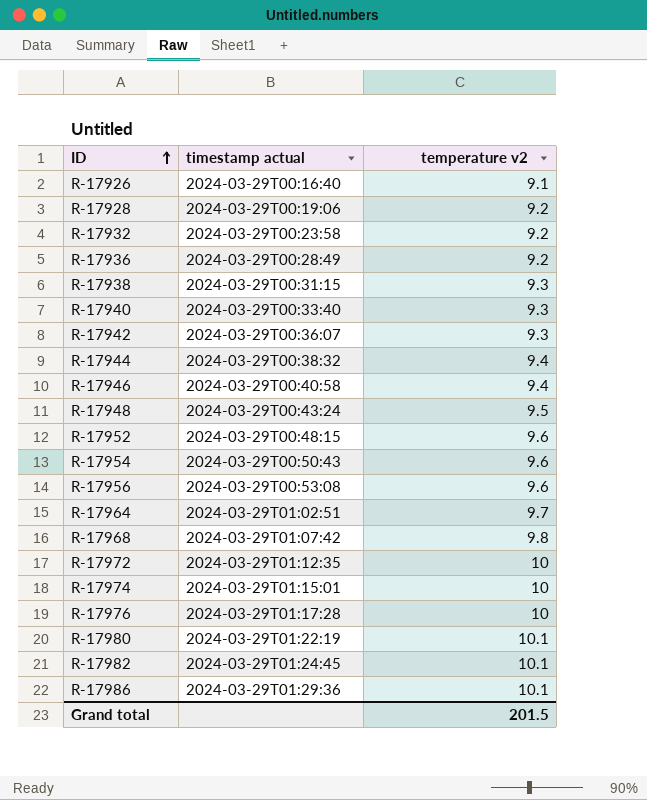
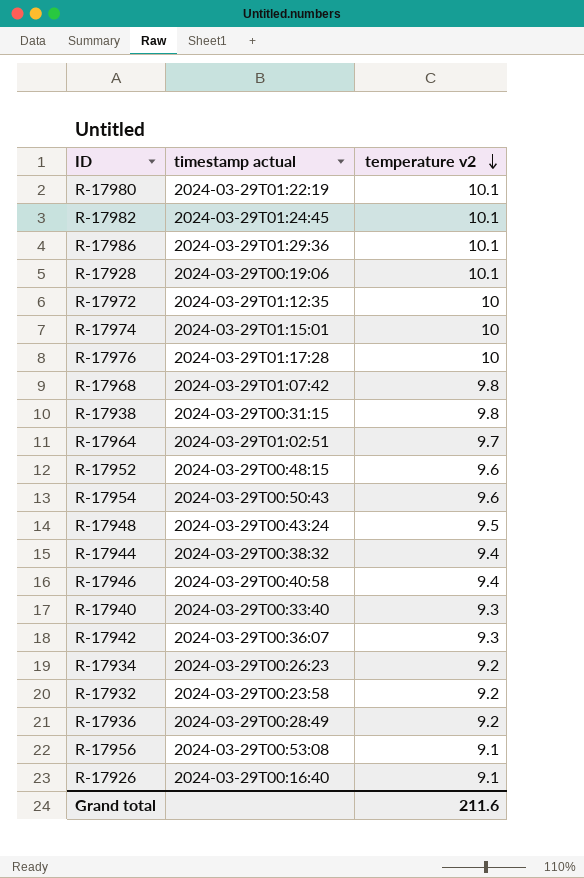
row order: ID ascending -> temperature v2 descending
R-17928 | temperature v2: 9.2 -> 10.1
R-17938 | temperature v2: 9.3 -> 9.8
row R-17934: none -> 2024-03-29T00:26:23 | 9.2
R-17956 | temperature v2: 9.6 -> 9.1
Grand total | temperature v2: 201.5 -> 211.6

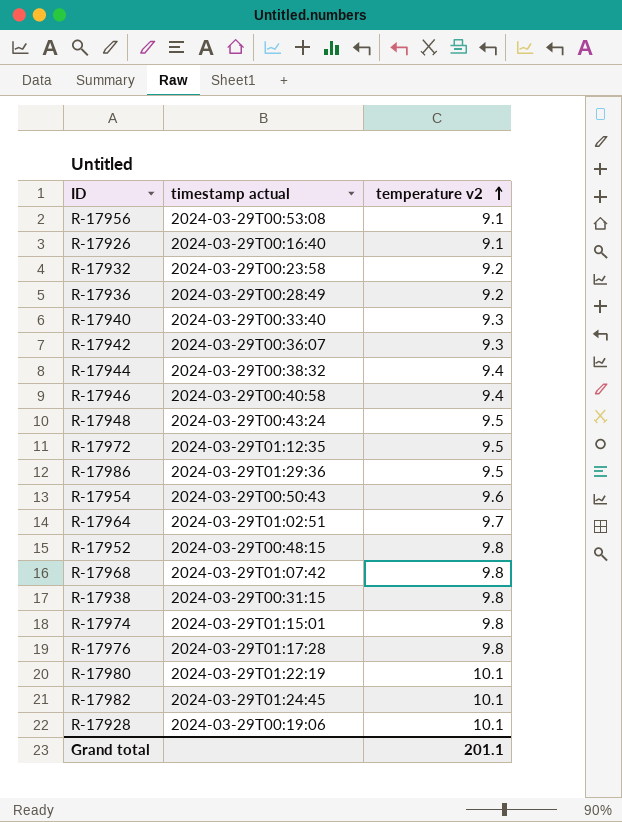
row order: temperature v2 descending -> temperature v2 ascending
row R-17934: 2024-03-29T00:26:23 | 9.2 -> none
R-17972 | temperature v2: 10 -> 9.5
R-17986 | temperature v2: 10.1 -> 9.5
R-17952 | temperature v2: 9.6 -> 9.8
R-17974 | temperature v2: 10 -> 9.8
R-17976 | temperature v2: 10 -> 9.8
Grand total | temperature v2: 211.6 -> 201.1

